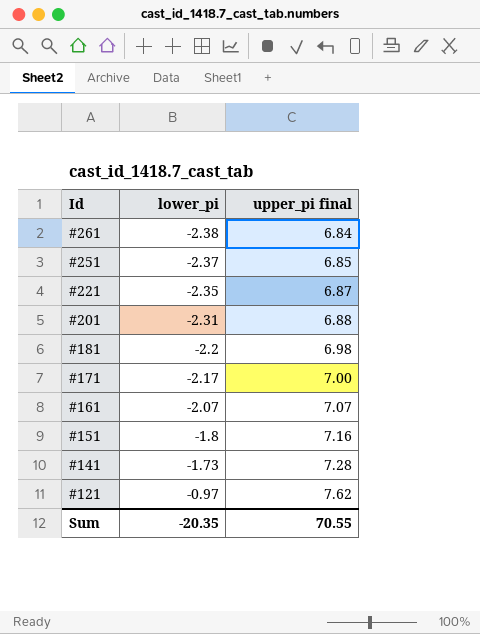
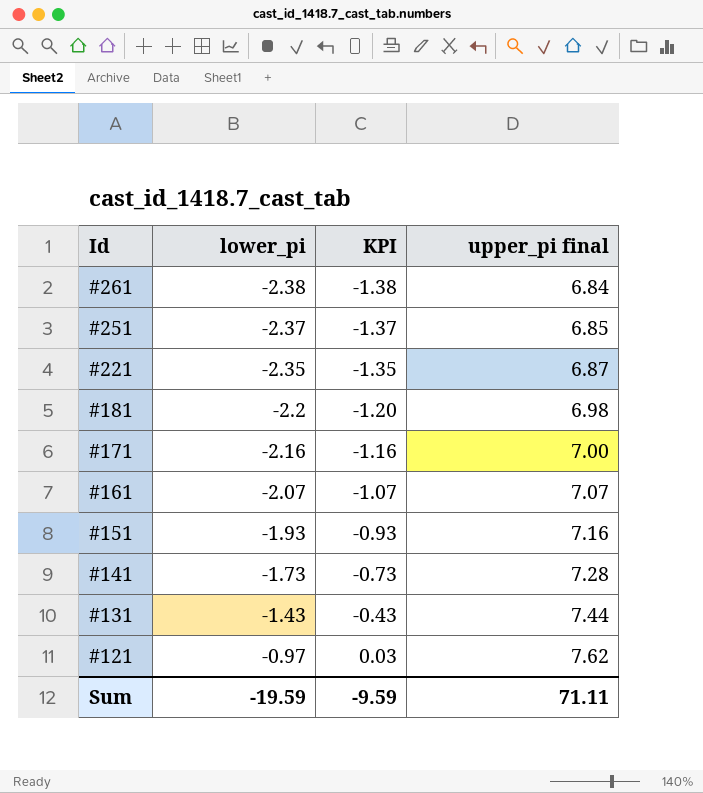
column KPI | formula: none -> [lower_pi] + 1
row #201: -2.31 | 6.88 -> none
#171 | lower_pi: -2.17 -> -2.16
#151 | lower_pi: -1.8 -> -1.93
row #131: none -> -1.43 | -0.43 | 7.44
Sum | lower_pi: -20.35 -> -19.59
Sum | upper_pi final: 70.55 -> 71.11

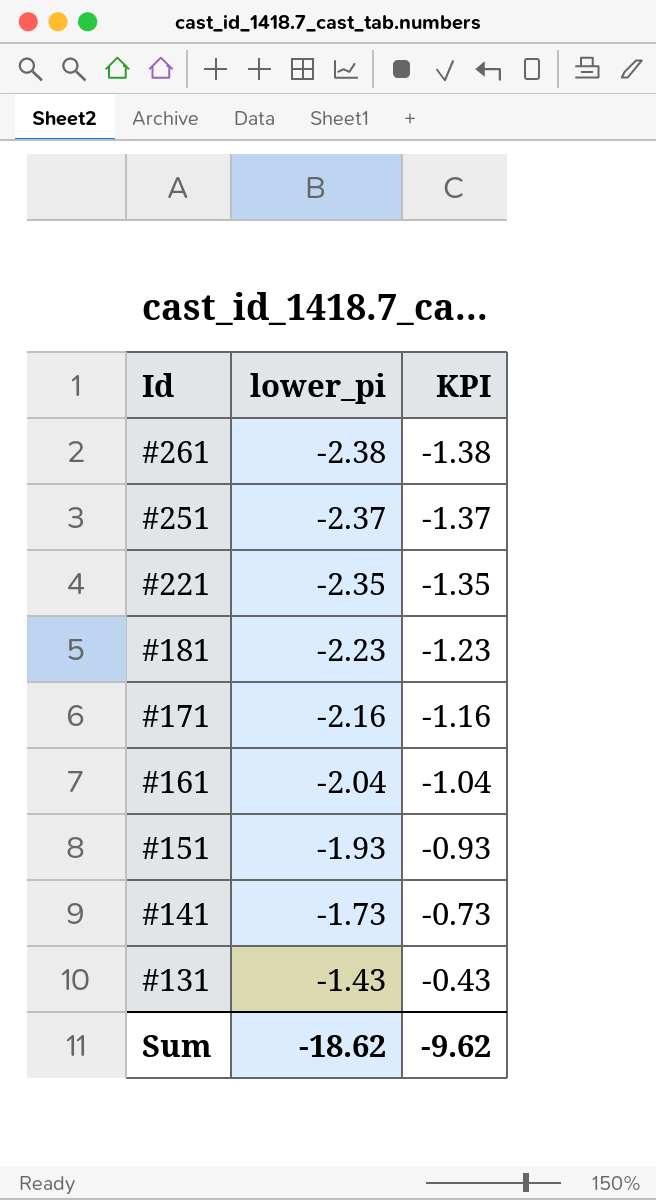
column upper_pi final | position: 4 -> none
row #121: -0.97 | 0.03 | 7.62 -> none
#181 | lower_pi: -2.2 -> -2.23
#181 | KPI: -1.20 -> -1.23
#161 | lower_pi: -2.07 -> -2.04
#161 | KPI: -1.07 -> -1.04
Sum | lower_pi: -19.59 -> -18.62
Sum | KPI: -9.59 -> -9.62

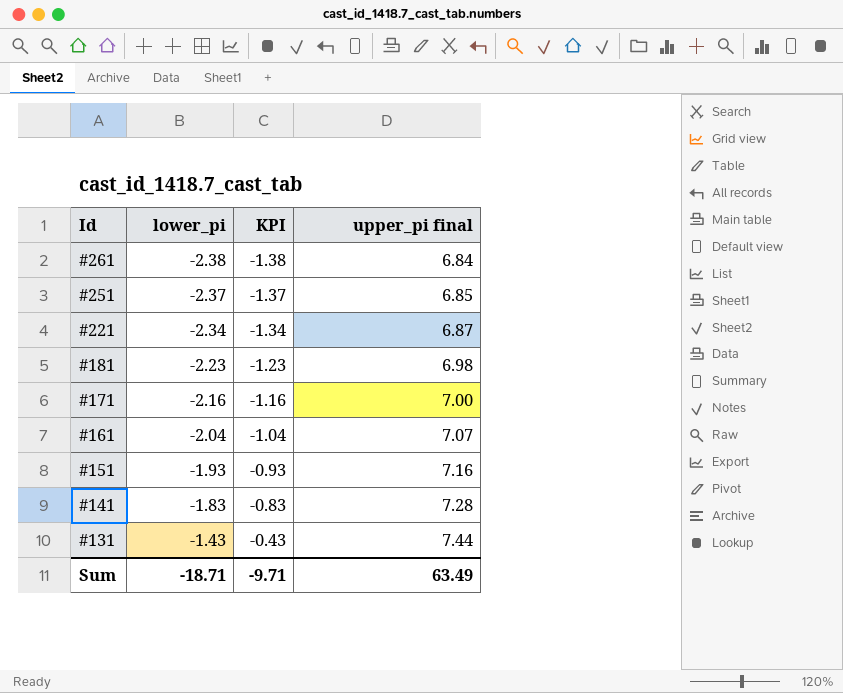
column upper_pi final | position: none -> 4
#221 | lower_pi: -2.35 -> -2.34
#221 | KPI: -1.35 -> -1.34
#141 | lower_pi: -1.73 -> -1.83
#141 | KPI: -0.73 -> -0.83
Sum | lower_pi: -18.62 -> -18.71
Sum | KPI: -9.62 -> -9.71

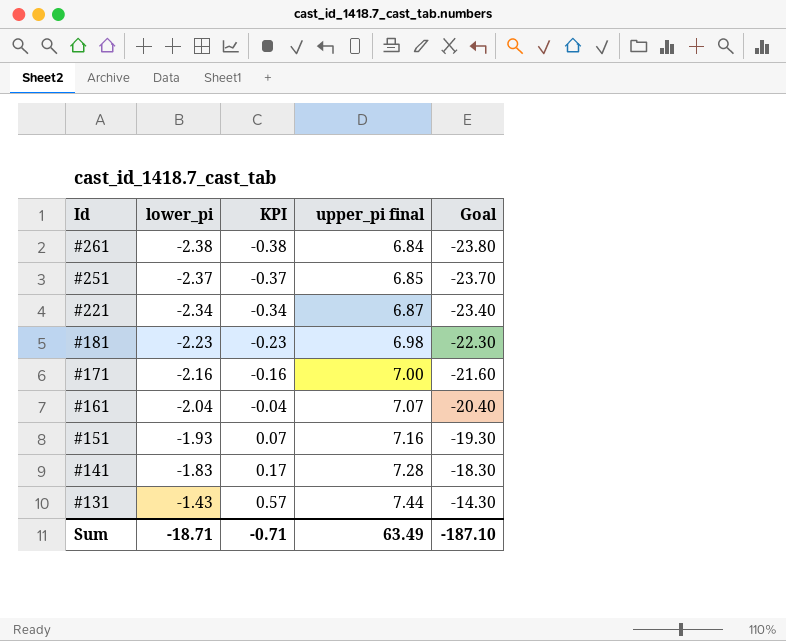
column KPI | formula: [lower_pi] + 1 -> [lower_pi] + 2
column Goal | formula: none -> [lower_pi] * 10
Sum | KPI: -9.71 -> -0.71

